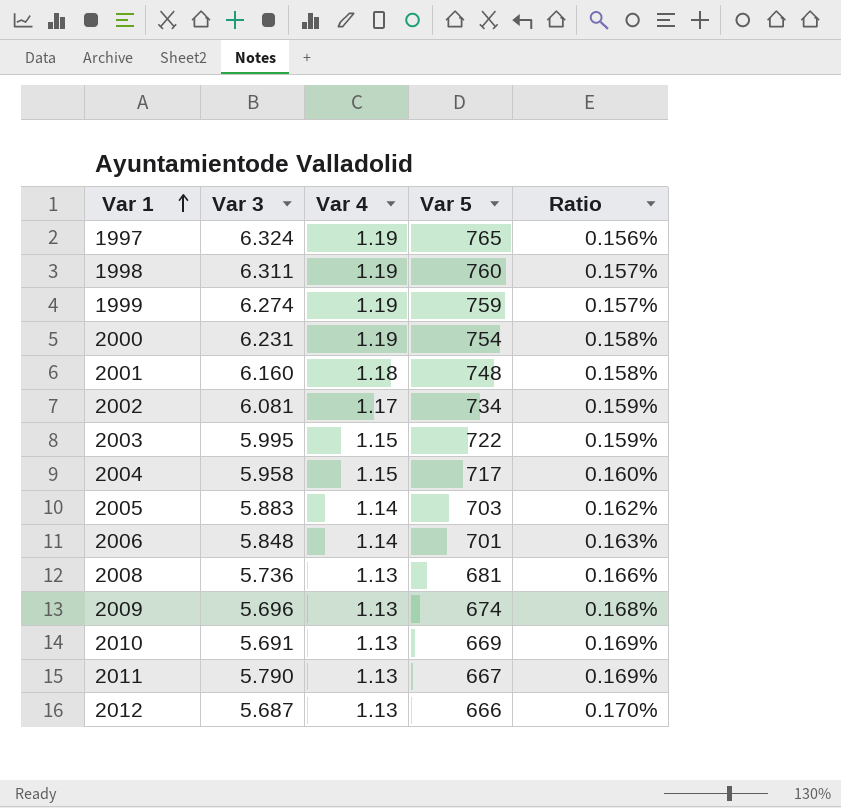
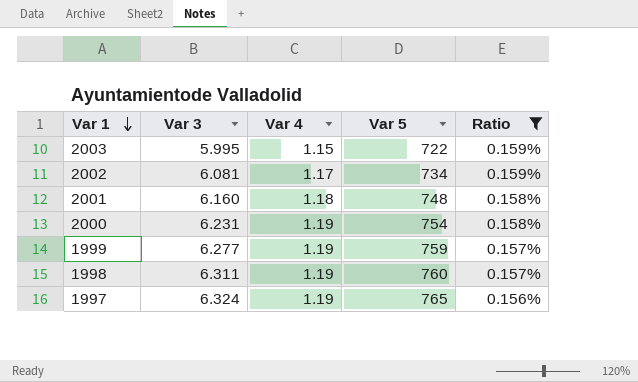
filter: none -> Ratio <= 0.159%
row order: Var 1 ascending -> Var 1 descending
1999 | Var 3: 6.274 -> 6.277

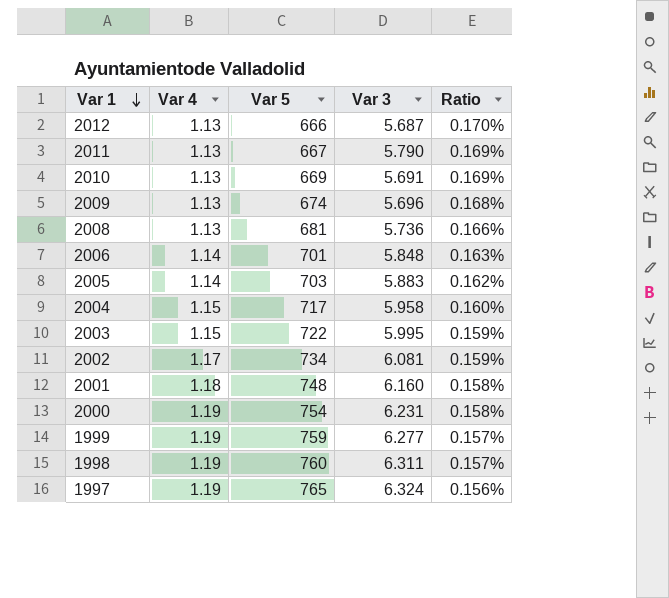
filter: Ratio <= 0.159% -> none
column Var 3 | position: 2 -> 4

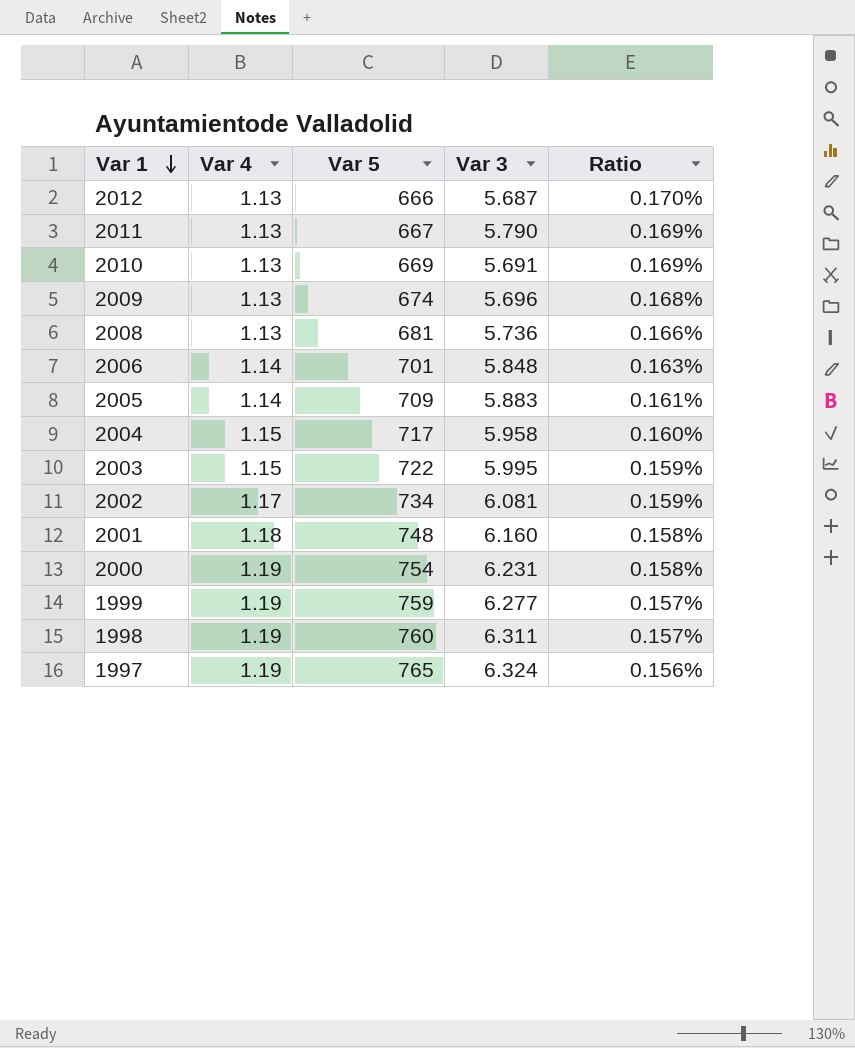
2005 | Var 5: 703 -> 709
2005 | Ratio: 0.162% -> 0.161%

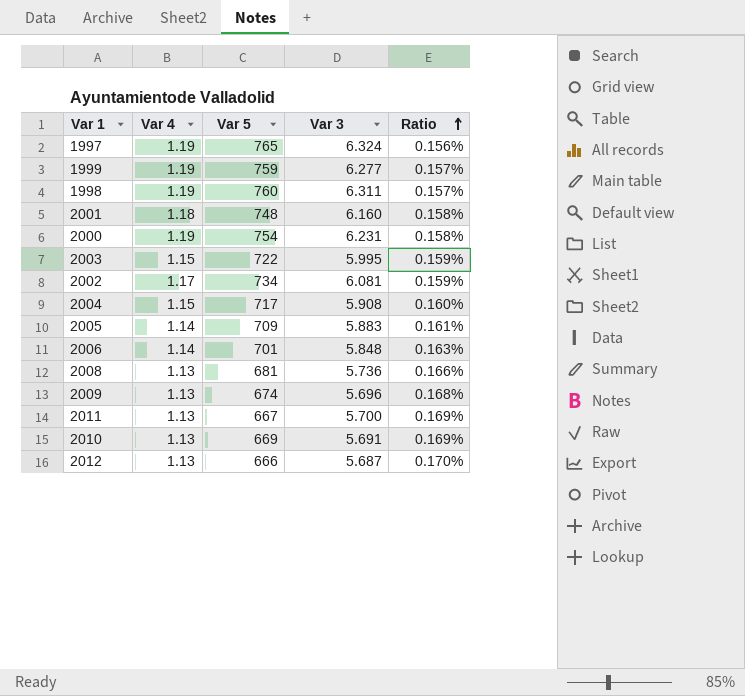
row order: Var 1 descending -> Ratio ascending
2004 | Var 3: 5.958 -> 5.908
2011 | Var 3: 5.790 -> 5.700

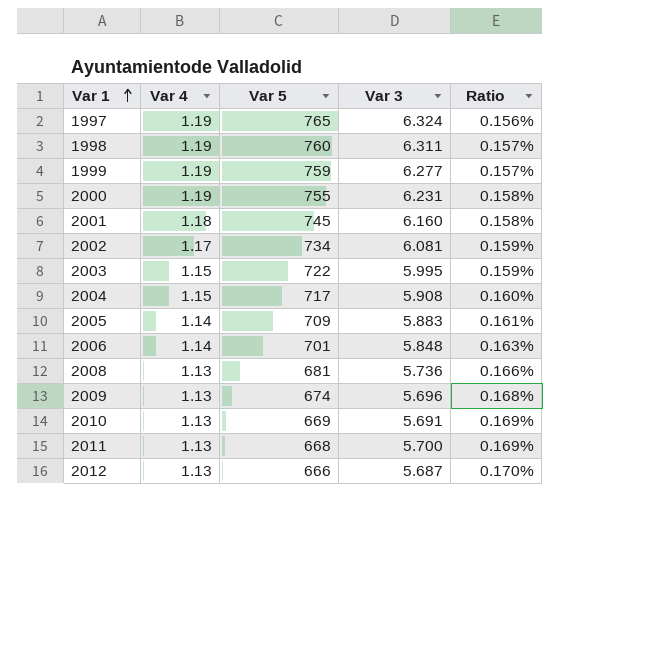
row order: Ratio ascending -> Var 1 ascending
2000 | Var 5: 754 -> 755
2001 | Var 5: 748 -> 745
2011 | Var 5: 667 -> 668

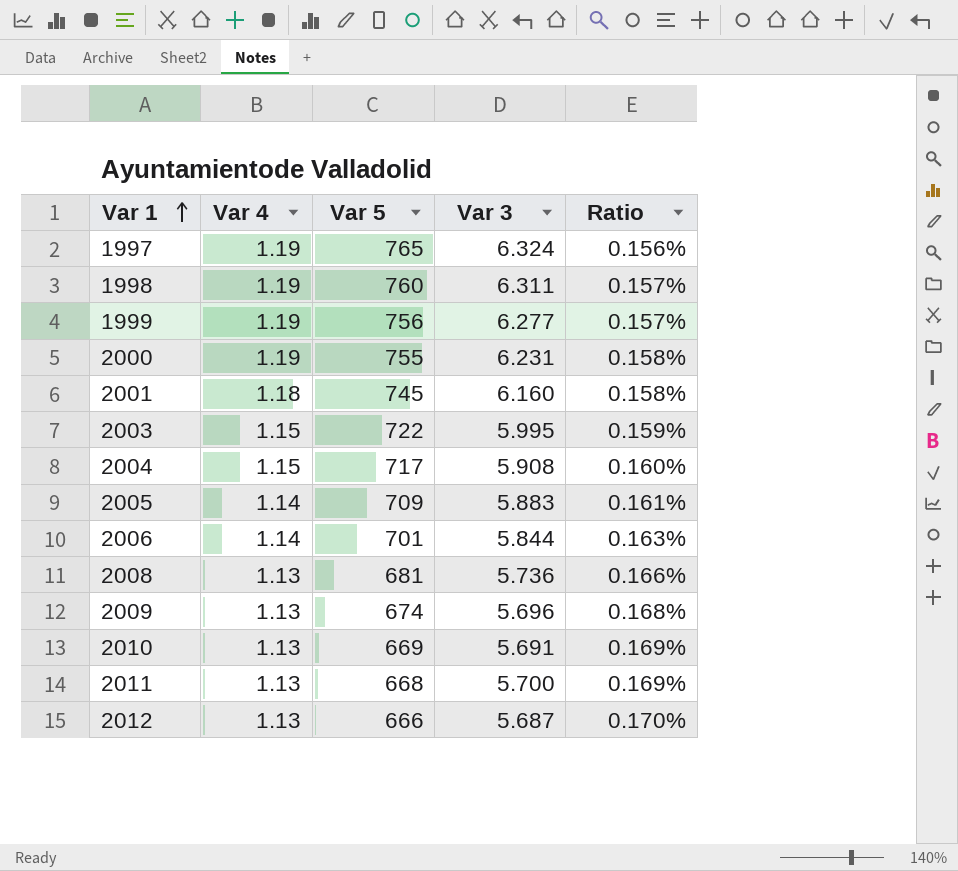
row 2002: 1.17 | 734 | 6.081 | 0.159% -> none
1999 | Var 5: 759 -> 756
2006 | Var 3: 5.848 -> 5.844

